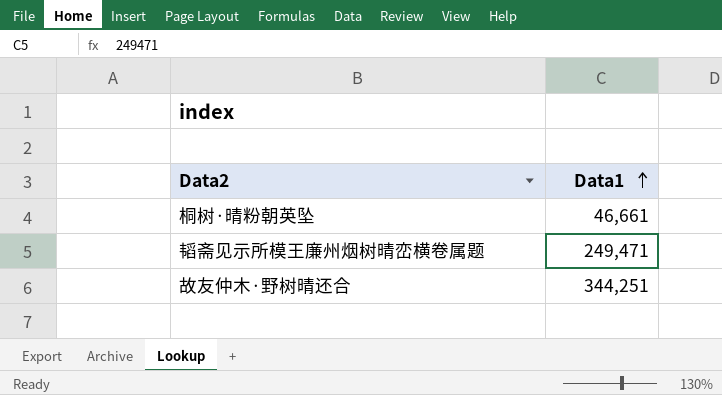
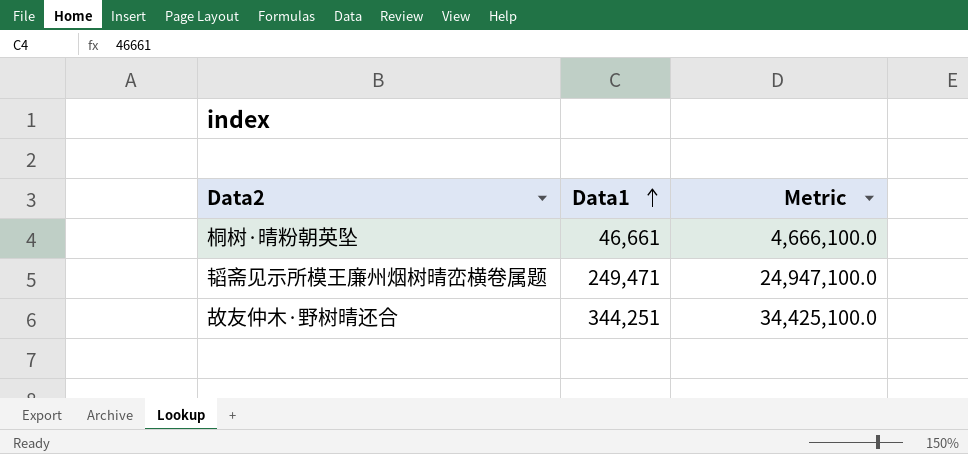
column Metric | formula: none -> [Data1] * 100

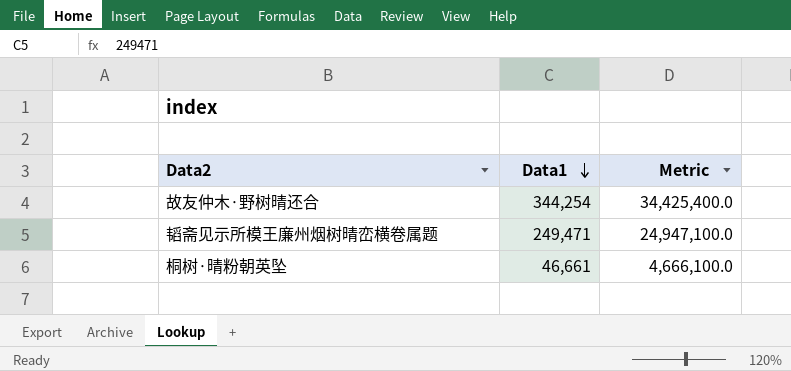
row order: Data1 ascending -> Data1 descending
故友仲木·野树晴还合 | Data1: 344,251 -> 344,254
故友仲木·野树晴还合 | Metric: 34,425,100.0 -> 34,425,400.0

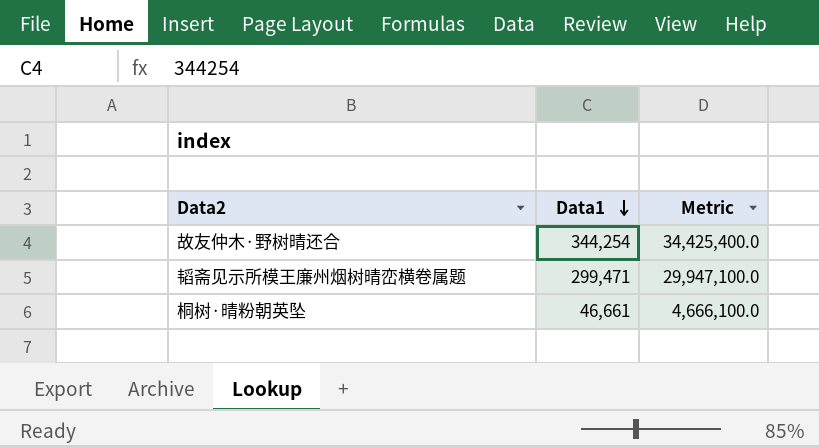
韬斋见示所模王廉州烟树晴峦横卷属题 | Data1: 249,471 -> 299,471
韬斋见示所模王廉州烟树晴峦横卷属题 | Metric: 24,947,100.0 -> 29,947,100.0

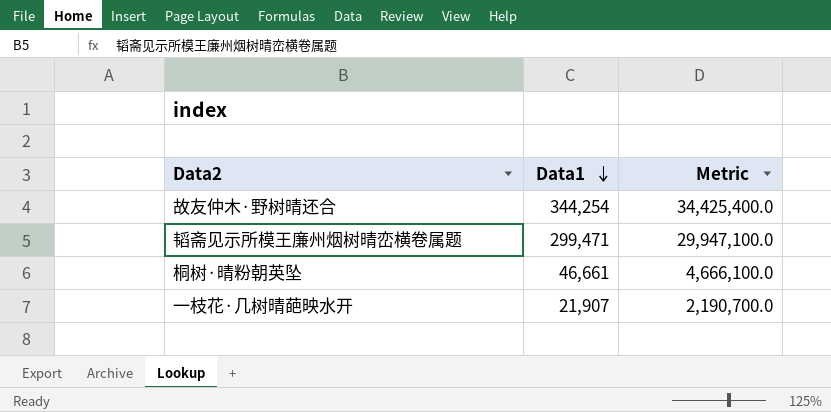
row 一枝花·几树晴葩映水开: none -> 21,907 | 2,190,700.0

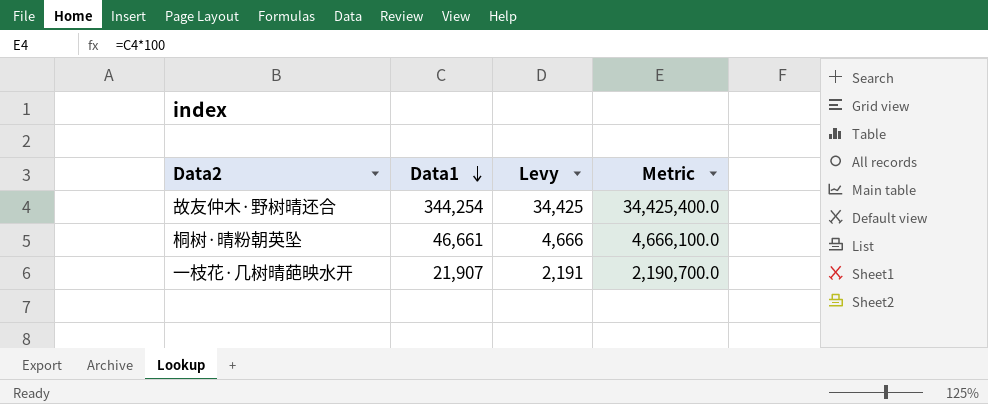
column Levy | formula: none -> [Data1] * 0.1
row 韬斋见示所模王廉州烟树晴峦横卷属题: 299,471 | 29,947,100.0 -> none

